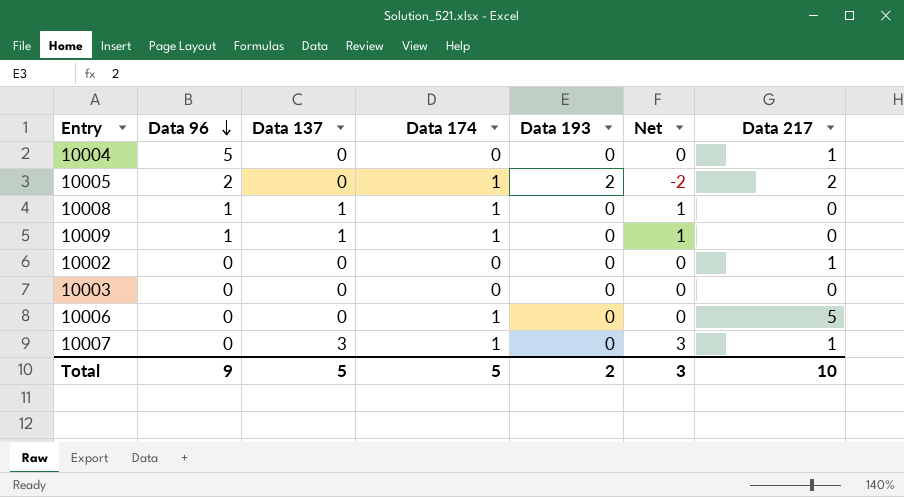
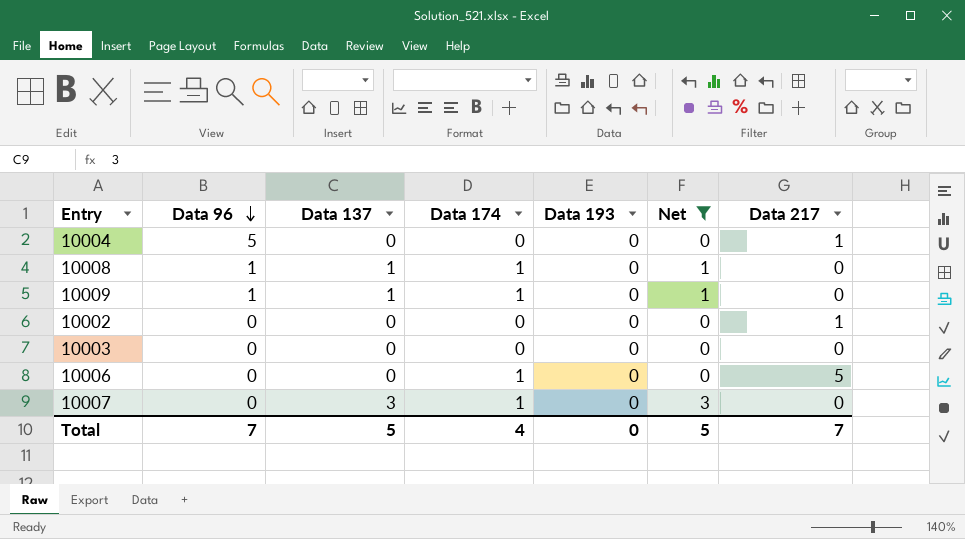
filter: none -> Net != -2
10007 | Data 217: 1 -> 0
Total | Data 96: 9 -> 7
Total | Data 174: 5 -> 4
Total | Data 193: 2 -> 0
Total | Net: 3 -> 5
Total | Data 217: 10 -> 7

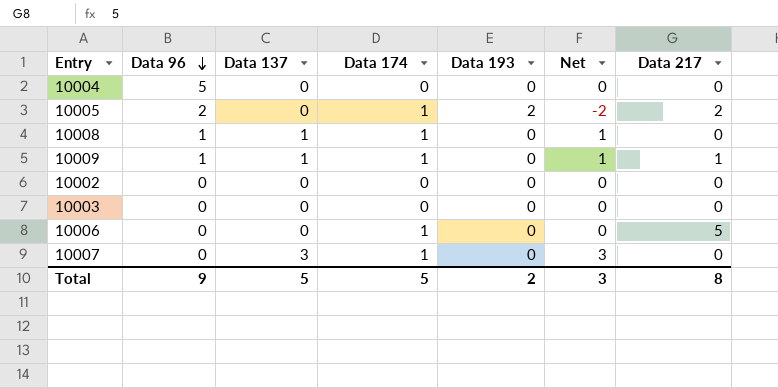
filter: Net != -2 -> none
10004 | Data 217: 1 -> 0
10009 | Data 217: 0 -> 1
10002 | Data 217: 1 -> 0
Total | Data 96: 7 -> 9
Total | Data 174: 4 -> 5
Total | Data 193: 0 -> 2
Total | Net: 5 -> 3
Total | Data 217: 7 -> 8

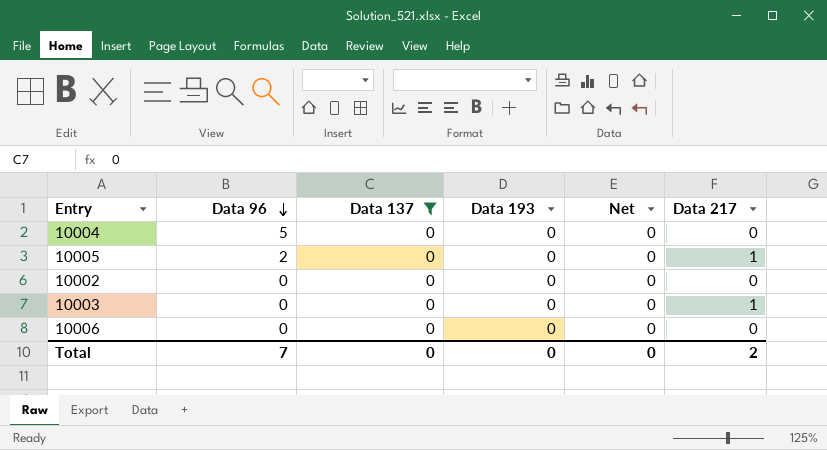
filter: none -> Data 137 = 0
column Data 174 | position: 4 -> none
10005 | Data 193: 2 -> 0
10005 | Net: -2 -> 0
10005 | Data 217: 2 -> 1
10003 | Data 217: 0 -> 1
10006 | Data 217: 5 -> 0
Total | Data 96: 9 -> 7
Total | Data 137: 5 -> 0
Total | Data 193: 2 -> 0
Total | Net: 3 -> 0
Total | Data 217: 8 -> 2

